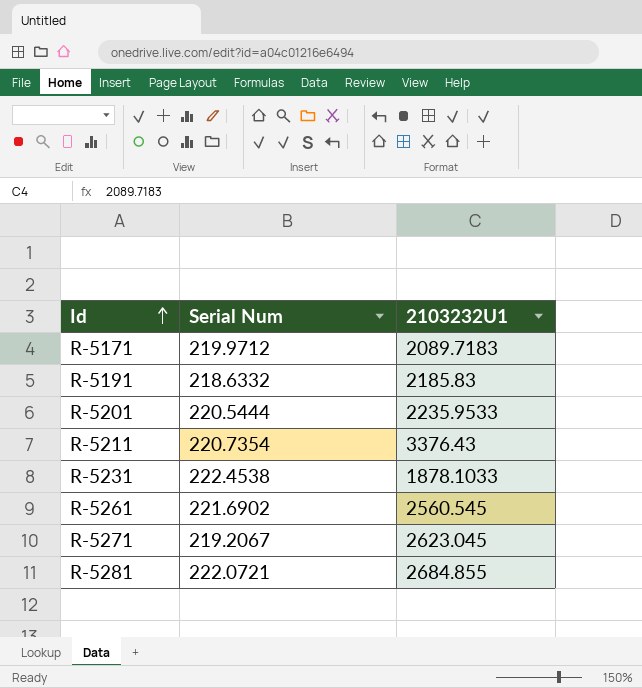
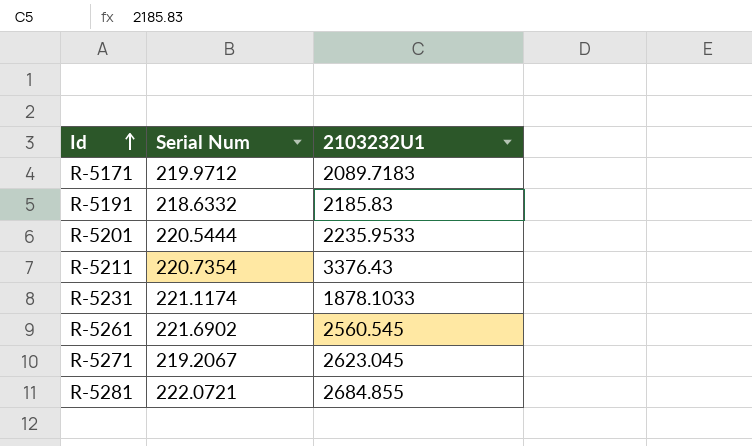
R-5231 | Serial Num: 222.4538 -> 221.1174

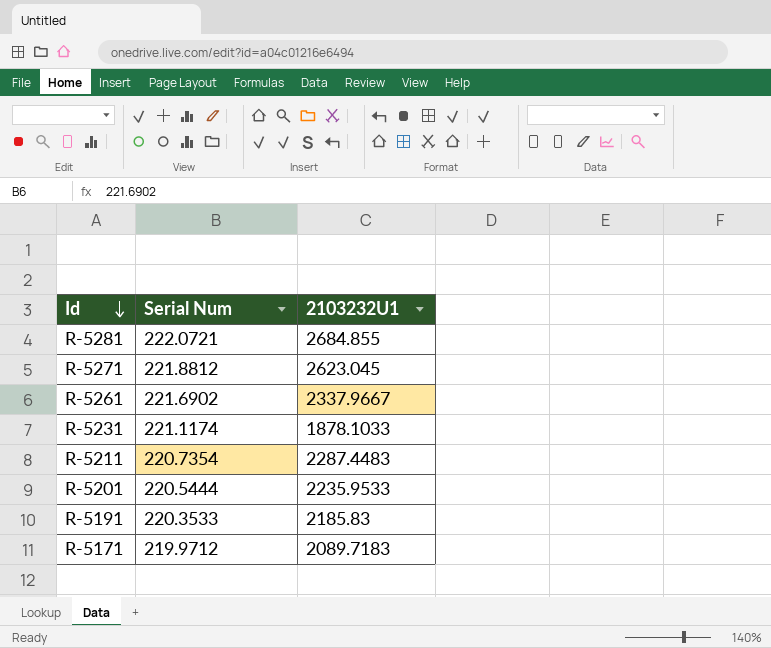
row order: Id ascending -> Id descending
R-5271 | Serial Num: 219.2067 -> 221.8812
R-5261 | 2103232U1: 2560.545 -> 2337.9667
R-5211 | 2103232U1: 3376.43 -> 2287.4483
R-5191 | Serial Num: 218.6332 -> 220.3533

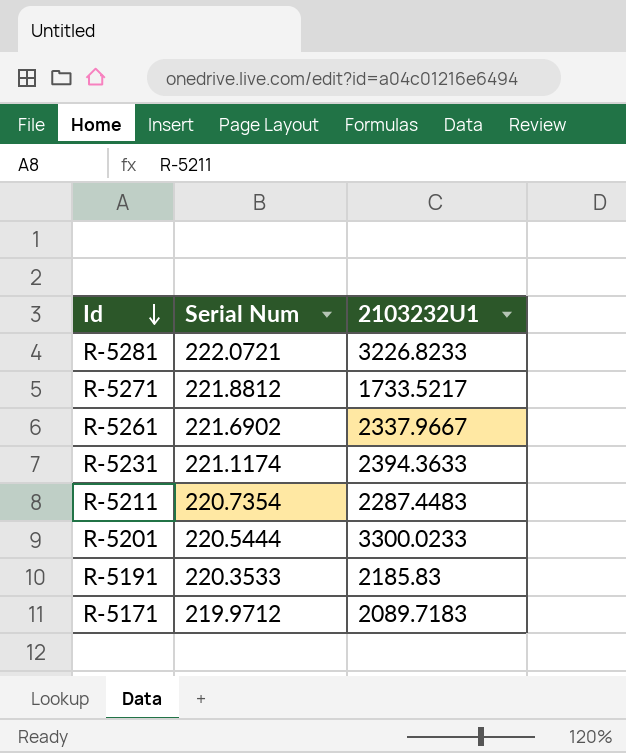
R-5281 | 2103232U1: 2684.855 -> 3226.8233
R-5271 | 2103232U1: 2623.045 -> 1733.5217
R-5231 | 2103232U1: 1878.1033 -> 2394.3633
R-5201 | 2103232U1: 2235.9533 -> 3300.0233

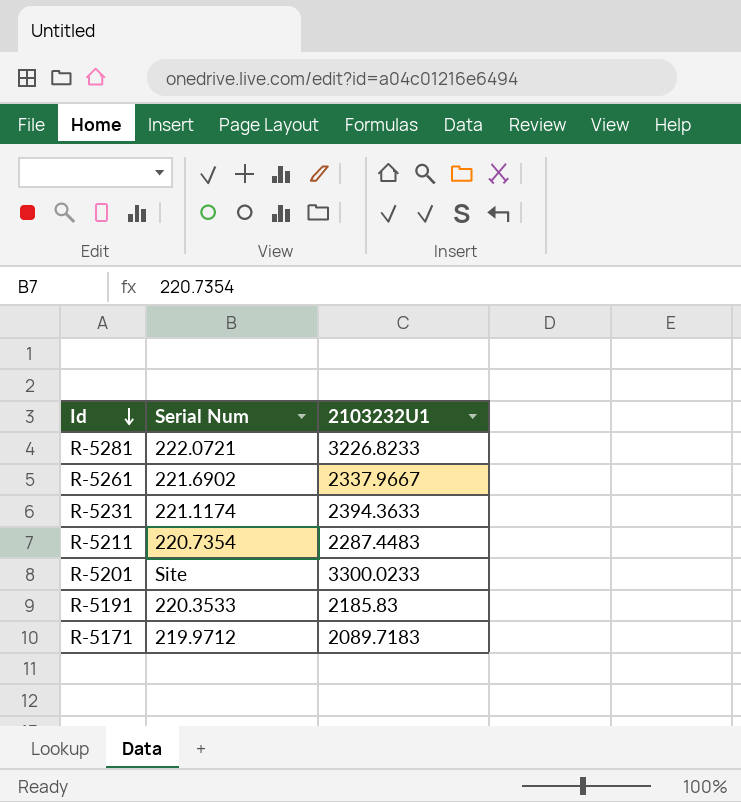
row R-5271: 221.8812 | 1733.5217 -> none
R-5201 | Serial Num: 220.5444 -> Site

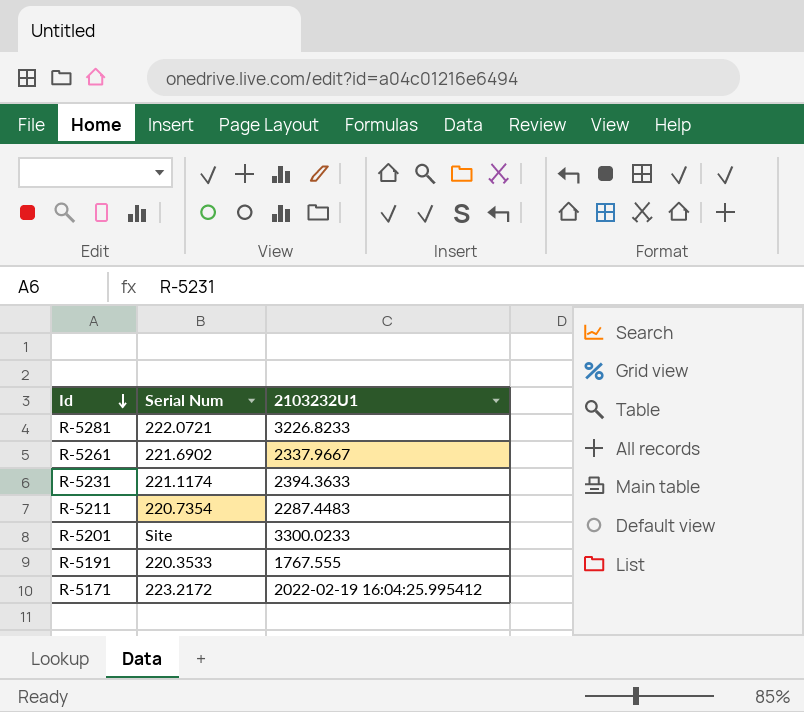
R-5191 | 2103232U1: 2185.83 -> 1767.555
R-5171 | Serial Num: 219.9712 -> 223.2172
R-5171 | 2103232U1: 2089.7183 -> 2022-02-19 16:04:25.995412

